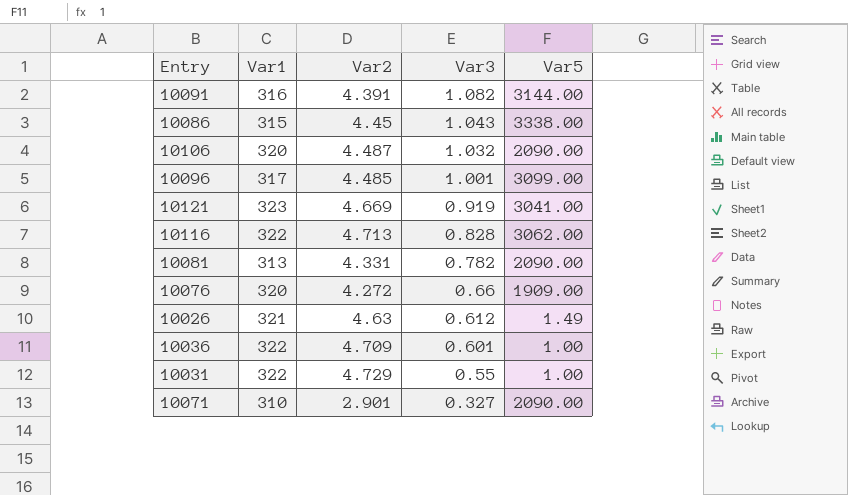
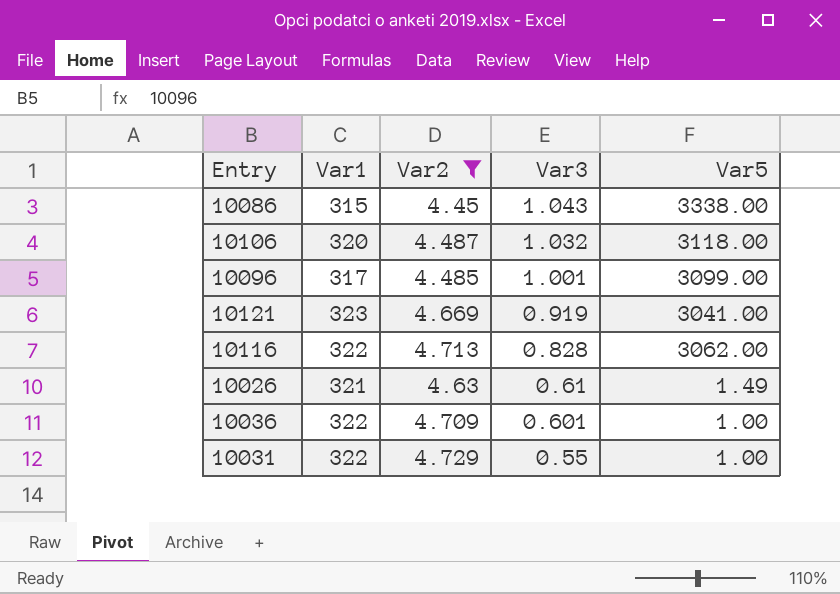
filter: none -> Var2 >= 4.45
10106 | Var5: 2090.00 -> 3118.00
10026 | Var3: 0.612 -> 0.61

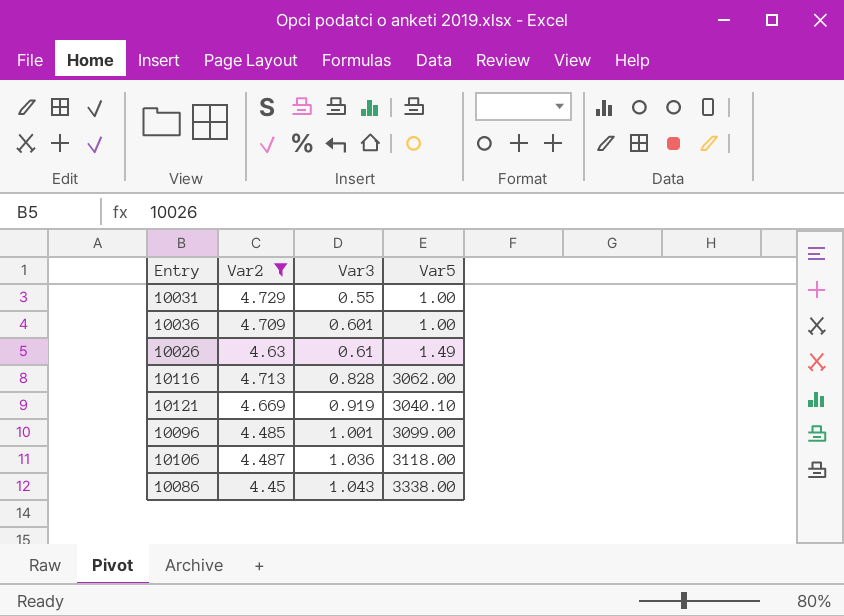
row order: Var3 descending -> Var3 ascending
column Var1 | position: 2 -> none
10121 | Var5: 3041.00 -> 3040.10
10106 | Var3: 1.032 -> 1.036

